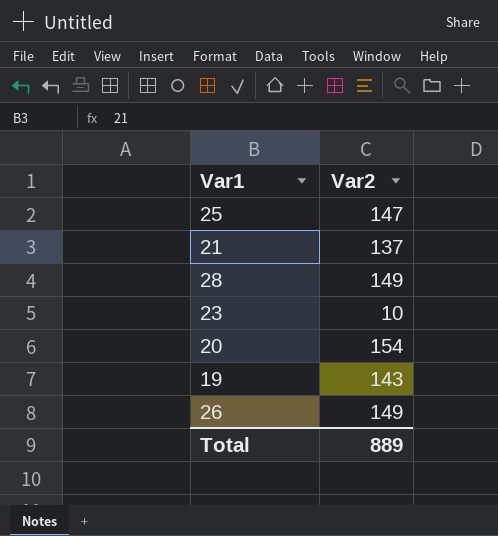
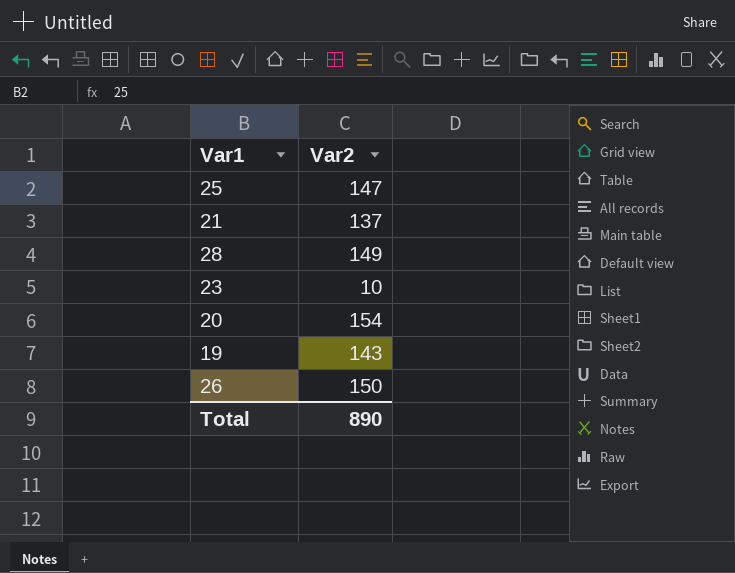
26 | Var2: 149 -> 150
Total | Var2: 889 -> 890

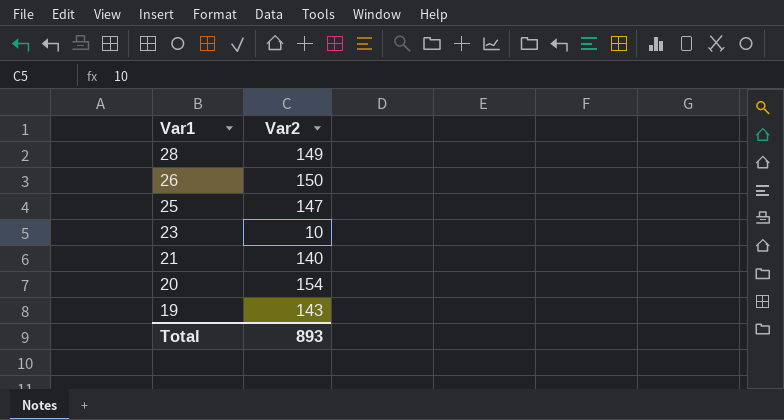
row order: none -> Var1 descending
21 | Var2: 137 -> 140
Total | Var2: 890 -> 893

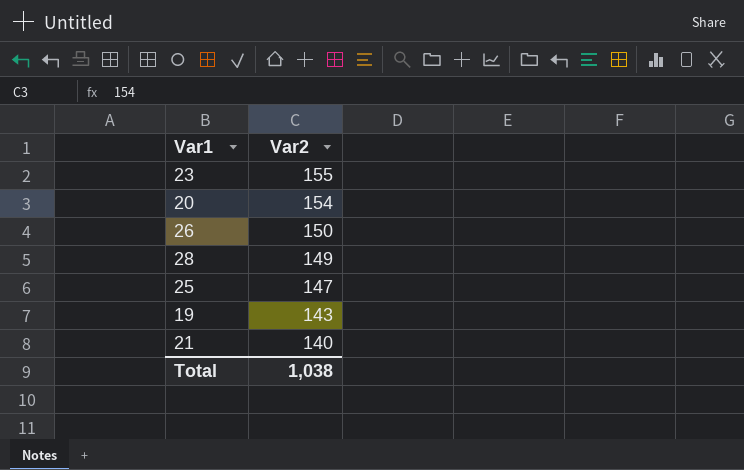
row order: Var1 descending -> Var2 descending
23 | Var2: 10 -> 155
Total | Var2: 893 -> 1,038

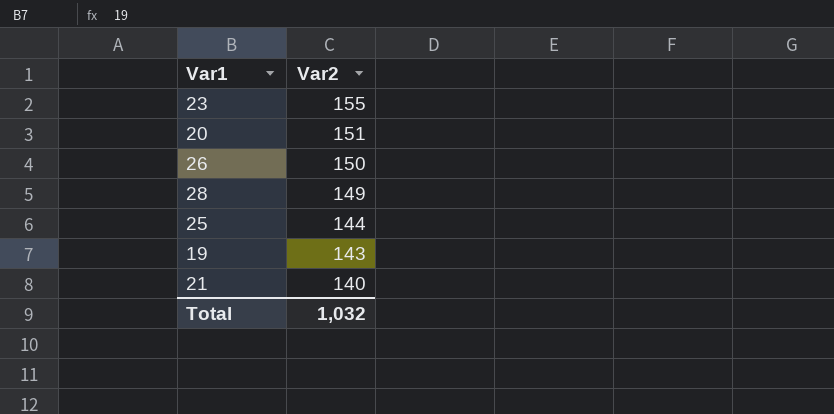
20 | Var2: 154 -> 151
25 | Var2: 147 -> 144
Total | Var2: 1,038 -> 1,032

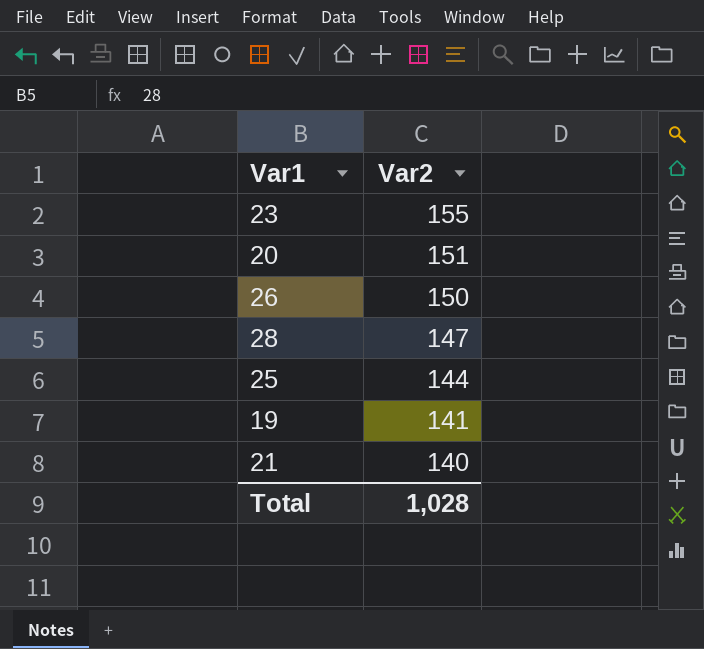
28 | Var2: 149 -> 147
19 | Var2: 143 -> 141
Total | Var2: 1,032 -> 1,028

